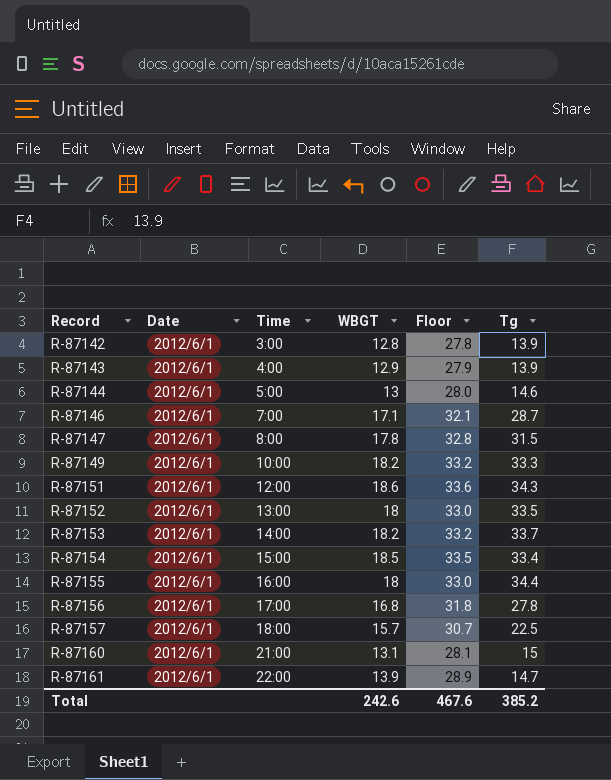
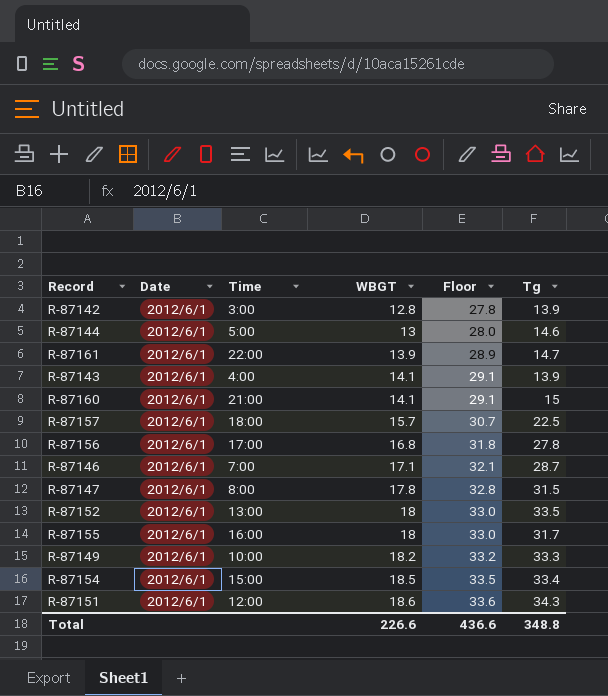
row order: Record ascending -> WBGT ascending
row R-87153: 2012/6/1 | 14:00 | 18.2 | 33.2 | 33.7 -> none
R-87143 | WBGT: 12.9 -> 14.1
R-87143 | Floor: 27.9 -> 29.1
R-87160 | WBGT: 13.1 -> 14.1
R-87160 | Floor: 28.1 -> 29.1
R-87155 | Tg: 34.4 -> 31.7
Total | WBGT: 242.6 -> 226.6
Total | Floor: 467.6 -> 436.6
Total | Tg: 385.2 -> 348.8

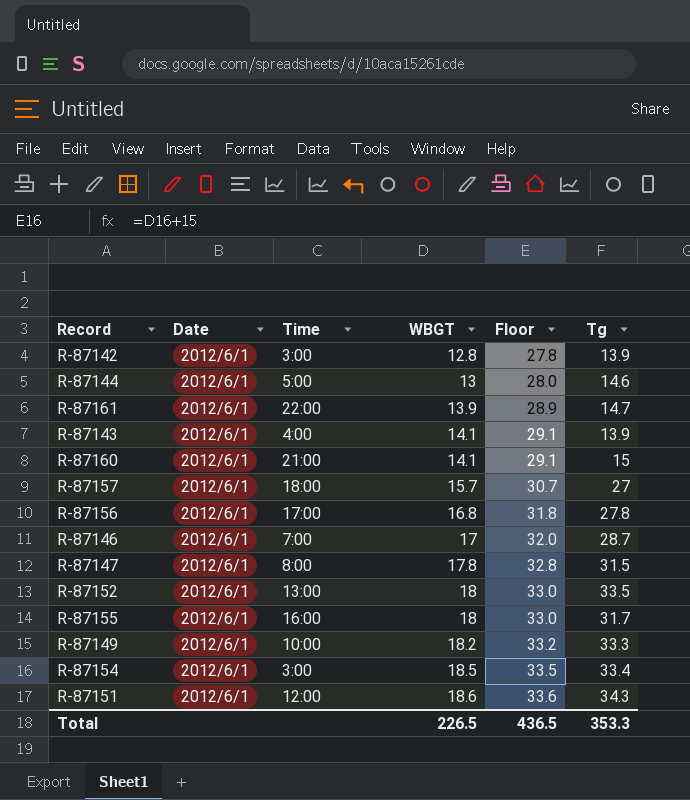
R-87157 | Tg: 22.5 -> 27
R-87146 | WBGT: 17.1 -> 17
R-87146 | Floor: 32.1 -> 32.0
R-87154 | Time: 15:00 -> 3:00
Total | WBGT: 226.6 -> 226.5
Total | Floor: 436.6 -> 436.5
Total | Tg: 348.8 -> 353.3

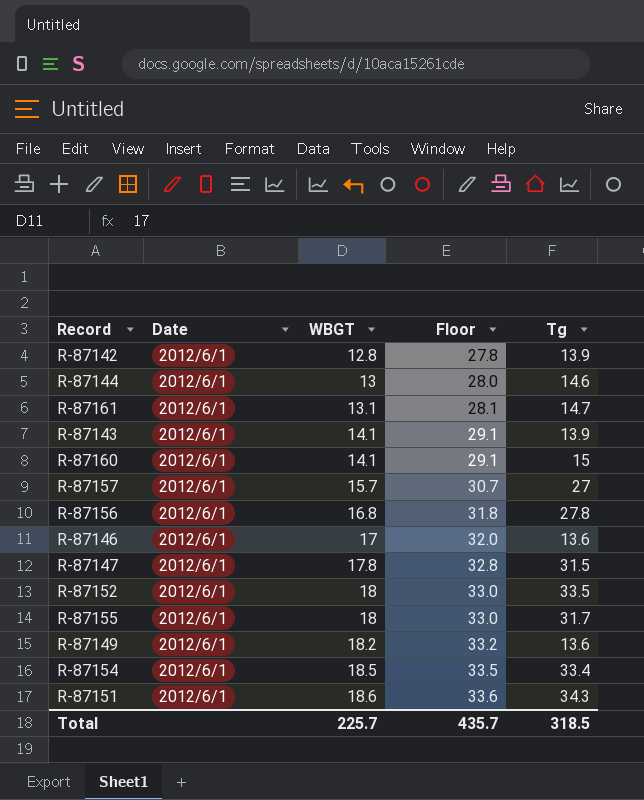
column Time | position: 3 -> none
R-87161 | WBGT: 13.9 -> 13.1
R-87161 | Floor: 28.9 -> 28.1
R-87146 | Tg: 28.7 -> 13.6
R-87149 | Tg: 33.3 -> 13.6
Total | WBGT: 226.5 -> 225.7
Total | Floor: 436.5 -> 435.7
Total | Tg: 353.3 -> 318.5

